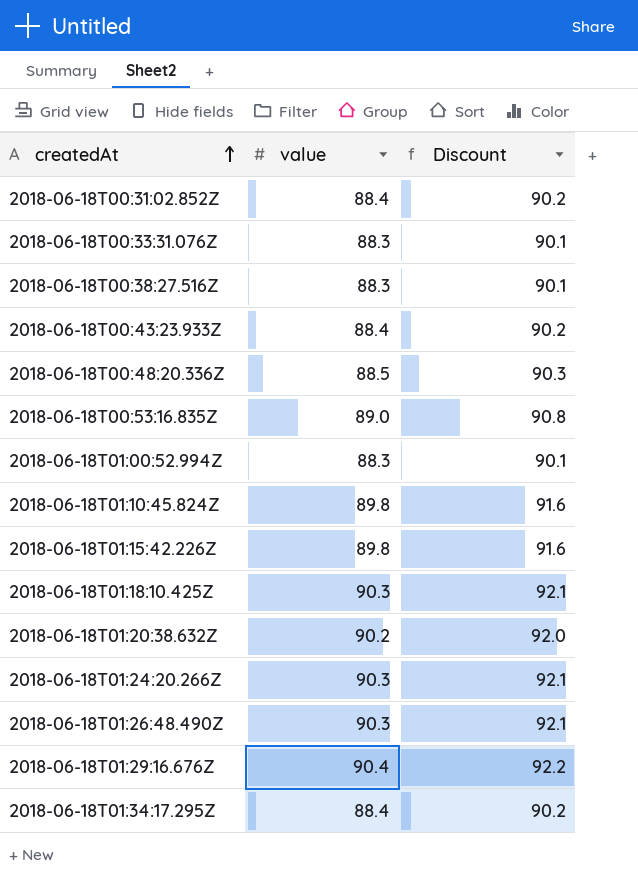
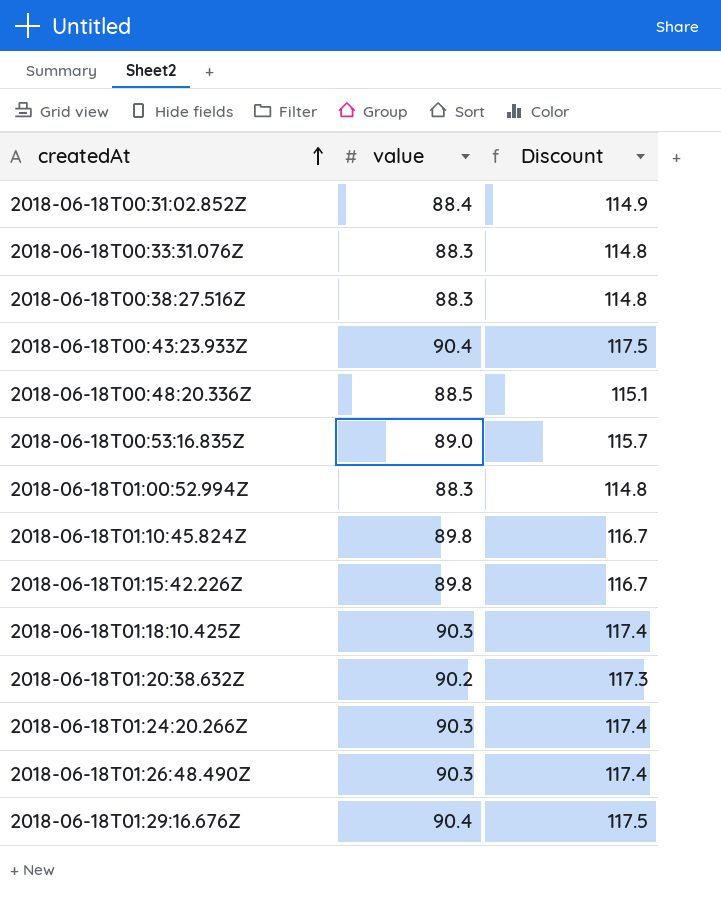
column Discount | formula: [value] * 1.02 -> [value] * 1.3
row 2018-06-18T01:34:17.295Z: 88.4 | 90.2 -> none
2018-06-18T00:43:23.933Z | value: 88.4 -> 90.4

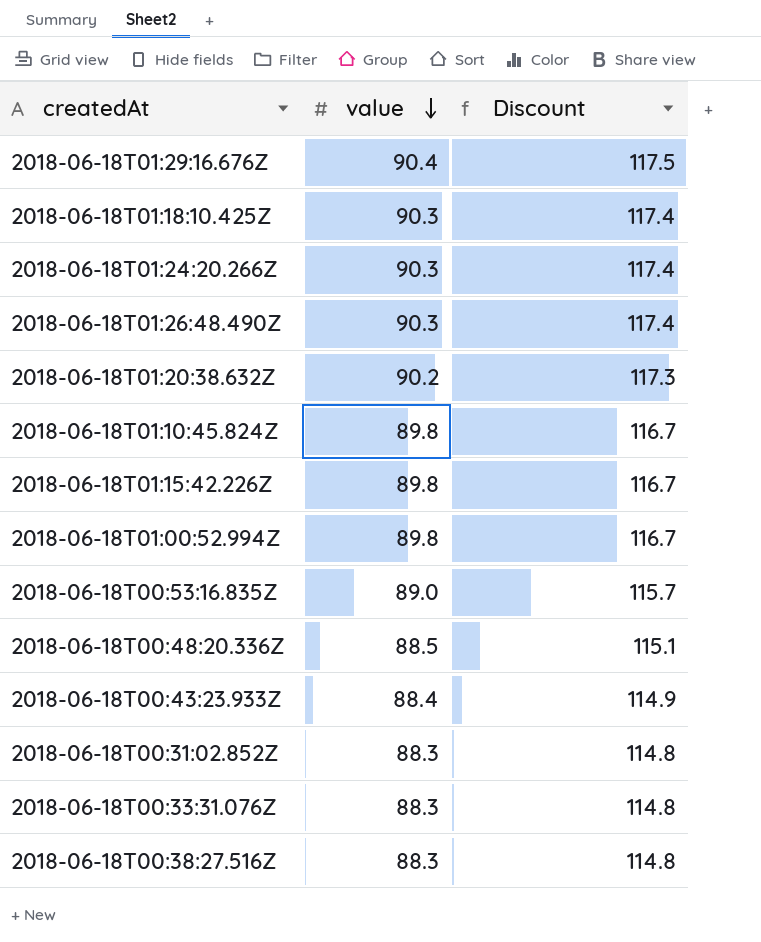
row order: createdAt ascending -> value descending
2018-06-18T01:00:52.994Z | value: 88.3 -> 89.8
2018-06-18T01:00:52.994Z | Discount: 114.8 -> 116.7
2018-06-18T00:43:23.933Z | value: 90.4 -> 88.4
2018-06-18T00:43:23.933Z | Discount: 117.5 -> 114.9
2018-06-18T00:31:02.852Z | value: 88.4 -> 88.3
2018-06-18T00:31:02.852Z | Discount: 114.9 -> 114.8

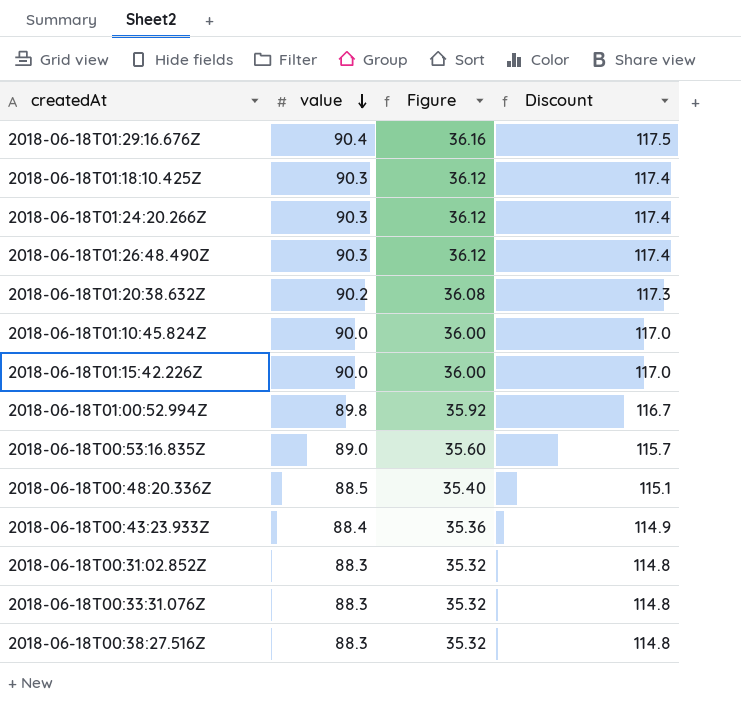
column Figure | formula: none -> [value] * 0.4
2018-06-18T01:10:45.824Z | value: 89.8 -> 90.0
2018-06-18T01:10:45.824Z | Discount: 116.7 -> 117.0
2018-06-18T01:15:42.226Z | value: 89.8 -> 90.0
2018-06-18T01:15:42.226Z | Discount: 116.7 -> 117.0

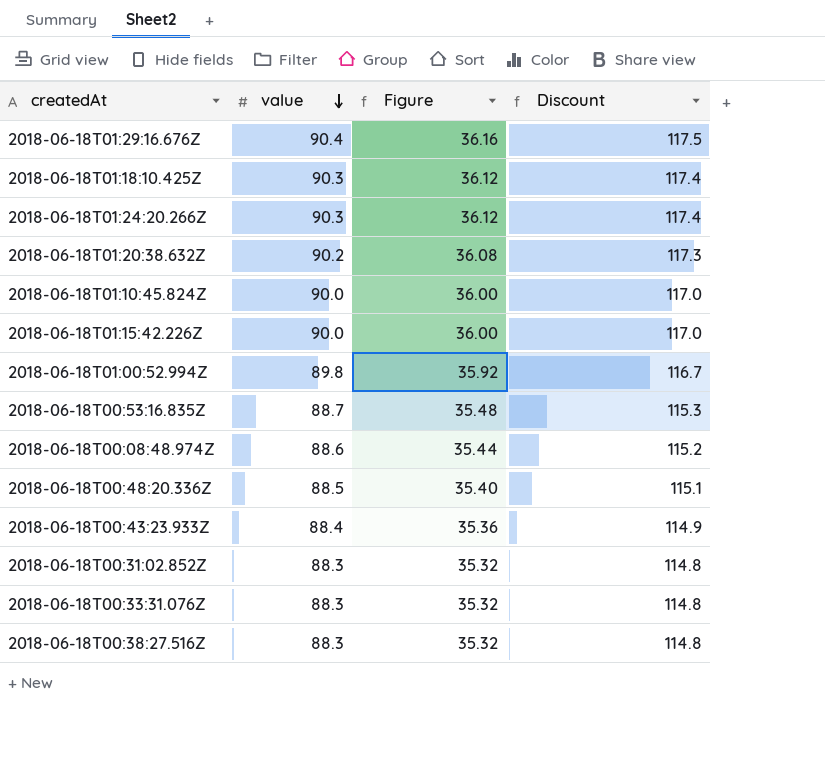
row 2018-06-18T01:26:48.490Z: 90.3 | 36.12 | 117.4 -> none
2018-06-18T00:53:16.835Z | value: 89.0 -> 88.7
2018-06-18T00:53:16.835Z | Figure: 35.60 -> 35.48
2018-06-18T00:53:16.835Z | Discount: 115.7 -> 115.3
row 2018-06-18T00:08:48.974Z: none -> 88.6 | 35.44 | 115.2

